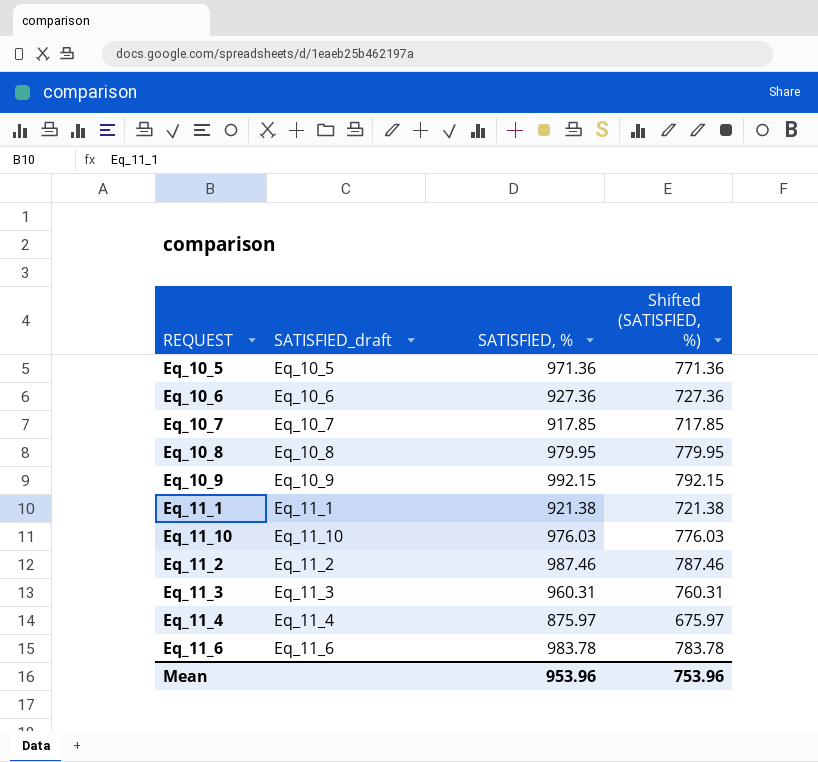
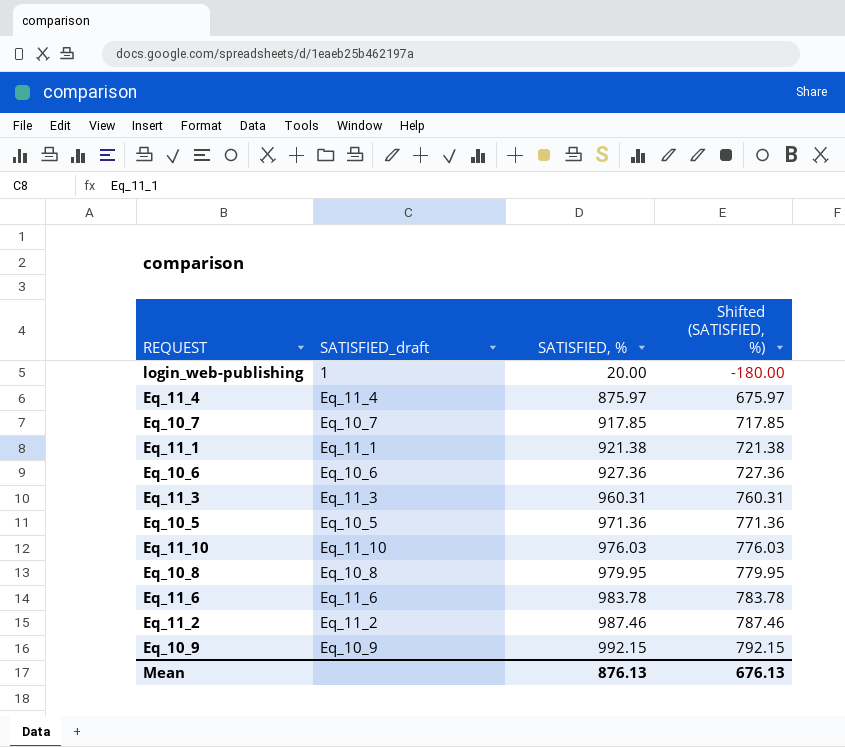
row order: none -> SATISFIED, % ascending
row login_web-publishing: none -> 1 | 20.00 | -180.00
Mean | SATISFIED, %: 953.96 -> 876.13
Mean | Shifted (SATISFIED, %): 753.96 -> 676.13

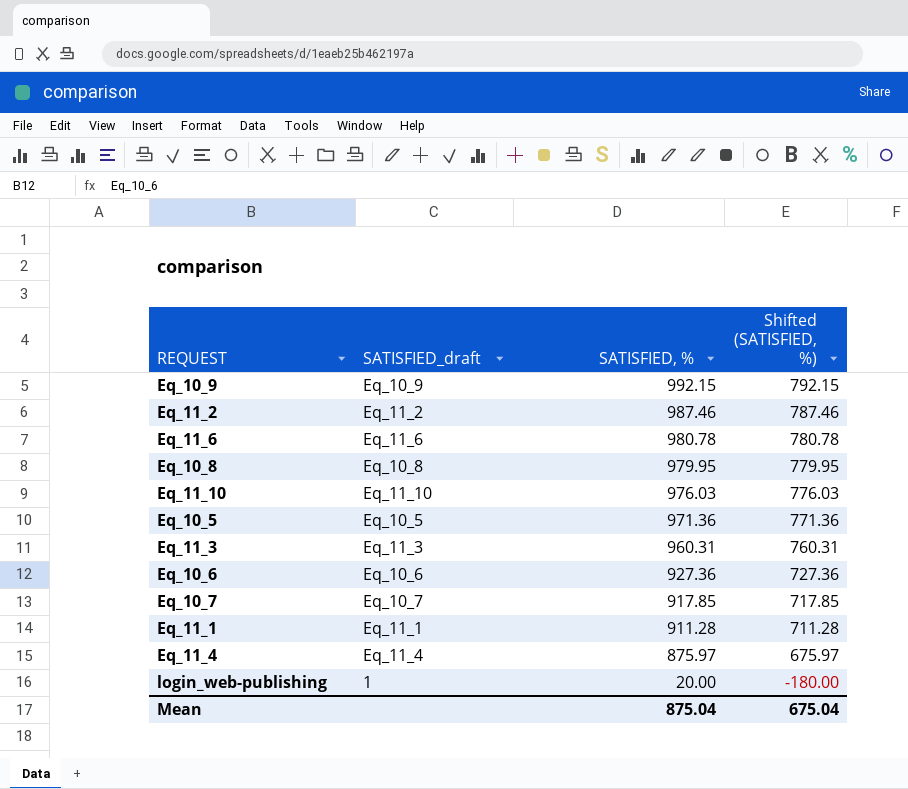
row order: SATISFIED, % ascending -> SATISFIED, % descending
Eq_11_6 | SATISFIED, %: 983.78 -> 980.78
Eq_11_6 | Shifted (SATISFIED, %): 783.78 -> 780.78
Eq_11_1 | SATISFIED, %: 921.38 -> 911.28
Eq_11_1 | Shifted (SATISFIED, %): 721.38 -> 711.28
Mean | SATISFIED, %: 876.13 -> 875.04
Mean | Shifted (SATISFIED, %): 676.13 -> 675.04

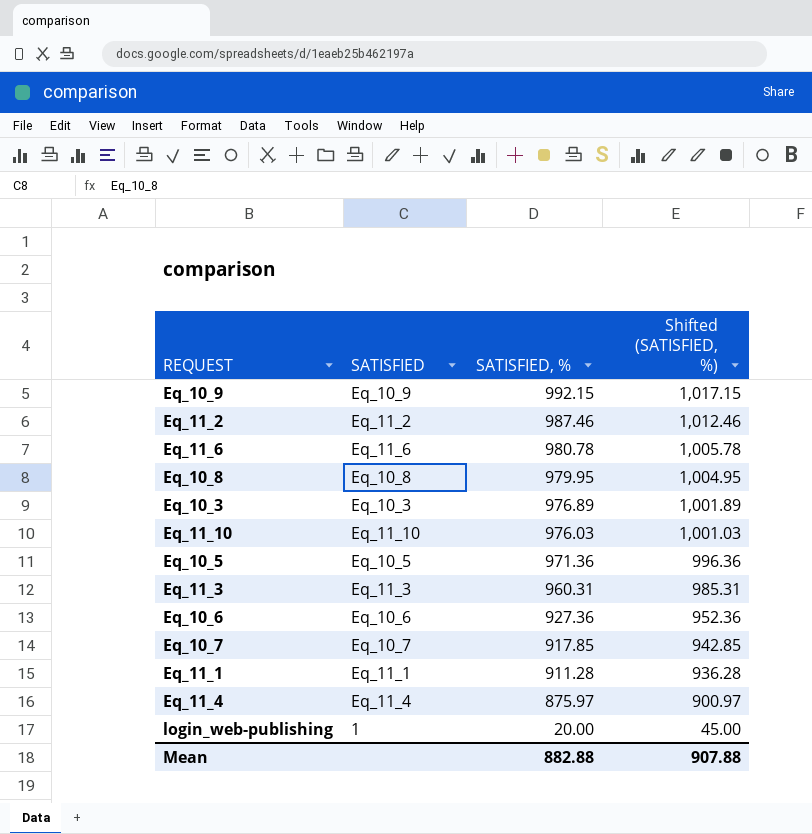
column name: SATISFIED_draft -> SATISFIED
column Shifted (SATISFIED, %) | formula: [SATISFIED, %] - 200 -> [SATISFIED, %] + 25
row Eq_10_3: none -> Eq_10_3 | 976.89 | 1,001.89
Mean | SATISFIED, %: 875.04 -> 882.88
Mean | Shifted (SATISFIED, %): 675.04 -> 907.88

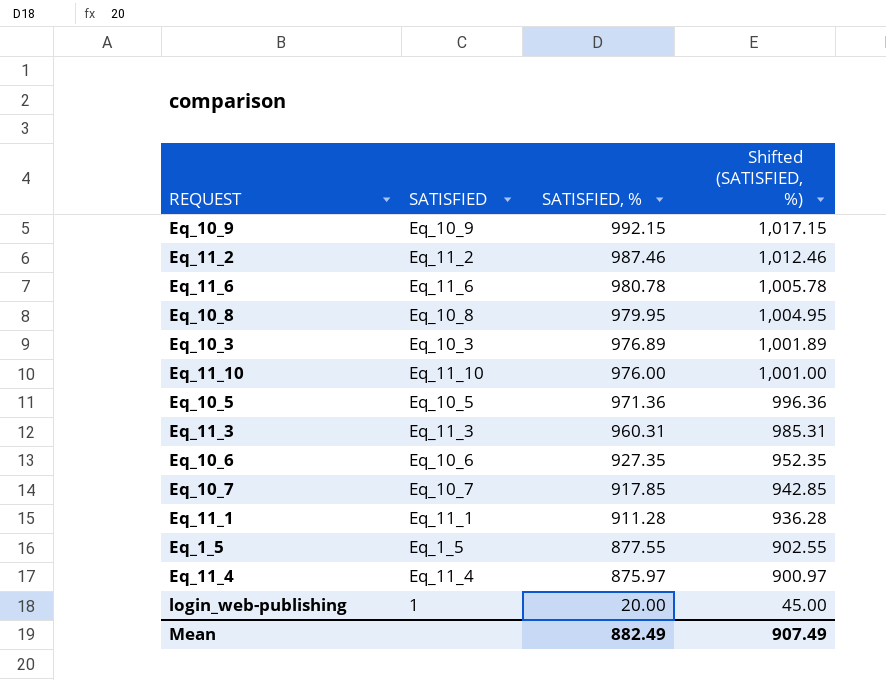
Eq_11_10 | SATISFIED, %: 976.03 -> 976.00
Eq_11_10 | Shifted (SATISFIED, %): 1,001.03 -> 1,001.00
Eq_10_6 | SATISFIED, %: 927.36 -> 927.35
Eq_10_6 | Shifted (SATISFIED, %): 952.36 -> 952.35
row Eq_1_5: none -> Eq_1_5 | 877.55 | 902.55
Mean | SATISFIED, %: 882.88 -> 882.49
Mean | Shifted (SATISFIED, %): 907.88 -> 907.49

